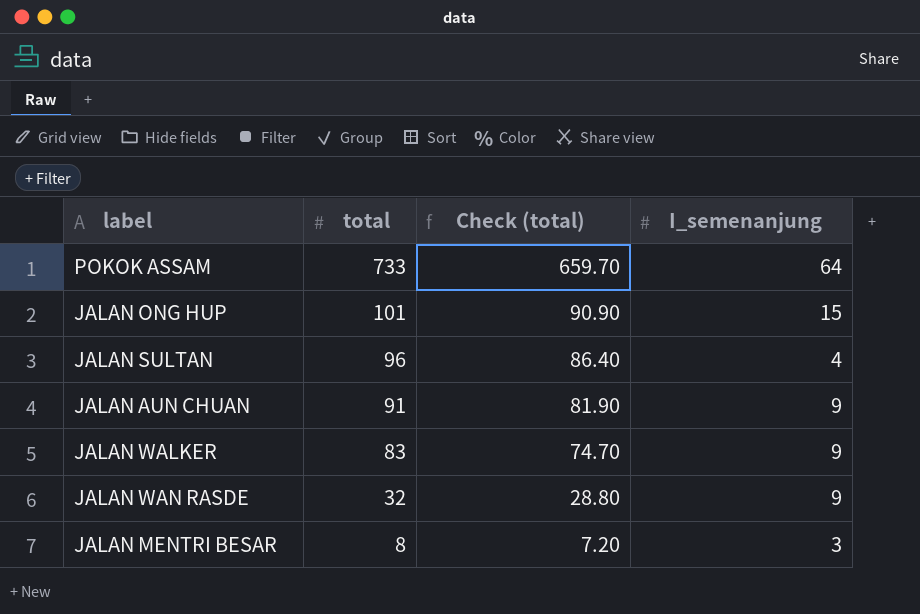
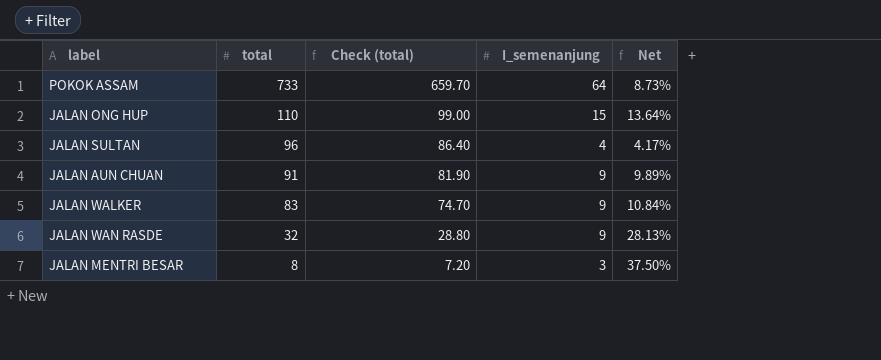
column Net | formula: none -> [I_semenanjung] / [total]
JALAN ONG HUP | total: 101 -> 110
JALAN ONG HUP | Check (total): 90.90 -> 99.00

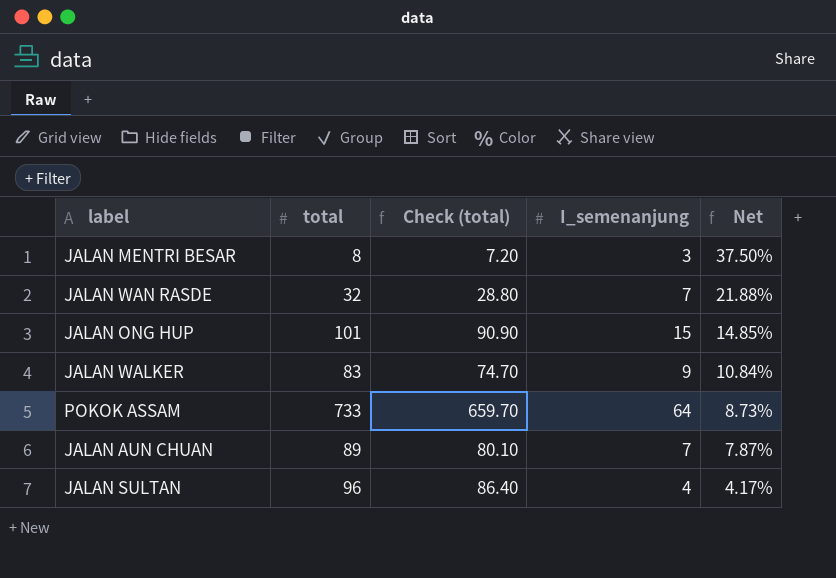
row order: total descending -> Net descending
JALAN WAN RASDE | I_semenanjung: 9 -> 7
JALAN WAN RASDE | Net: 28.13% -> 21.88%
JALAN ONG HUP | total: 110 -> 101
JALAN ONG HUP | Check (total): 99.00 -> 90.90
JALAN ONG HUP | Net: 13.64% -> 14.85%
JALAN AUN CHUAN | total: 91 -> 89
JALAN AUN CHUAN | Check (total): 81.90 -> 80.10
JALAN AUN CHUAN | I_semenanjung: 9 -> 7
JALAN AUN CHUAN | Net: 9.89% -> 7.87%

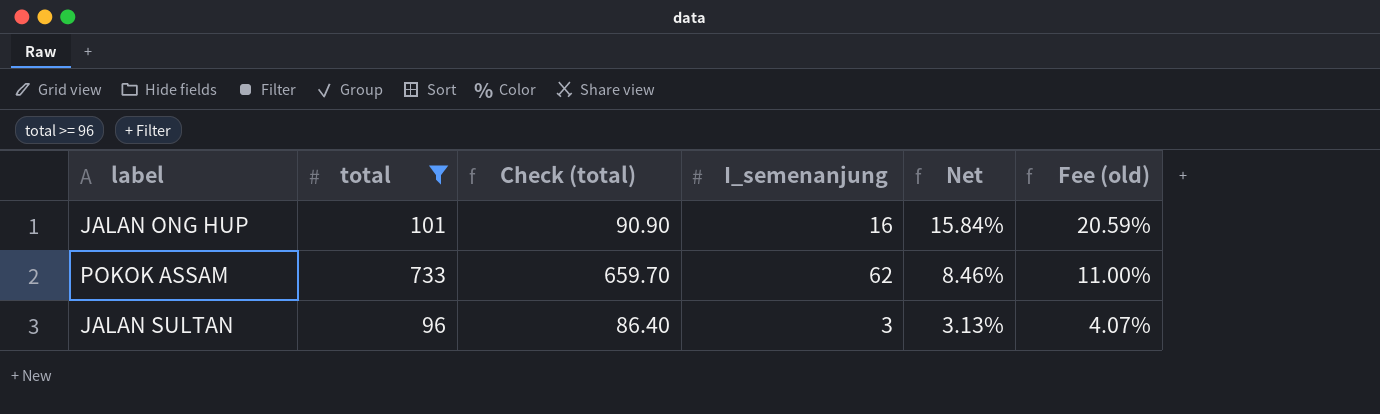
filter: none -> total >= 96
column Fee (old) | formula: none -> [Net] * 1.3
JALAN ONG HUP | I_semenanjung: 15 -> 16
JALAN ONG HUP | Net: 14.85% -> 15.84%
POKOK ASSAM | I_semenanjung: 64 -> 62
POKOK ASSAM | Net: 8.73% -> 8.46%
JALAN SULTAN | I_semenanjung: 4 -> 3
JALAN SULTAN | Net: 4.17% -> 3.13%

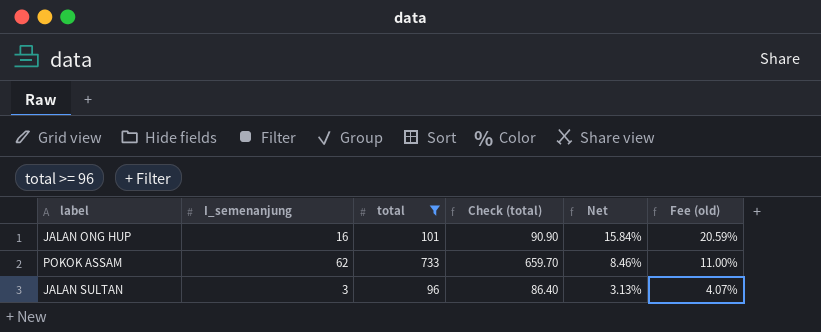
column I_semenanjung | position: 4 -> 2

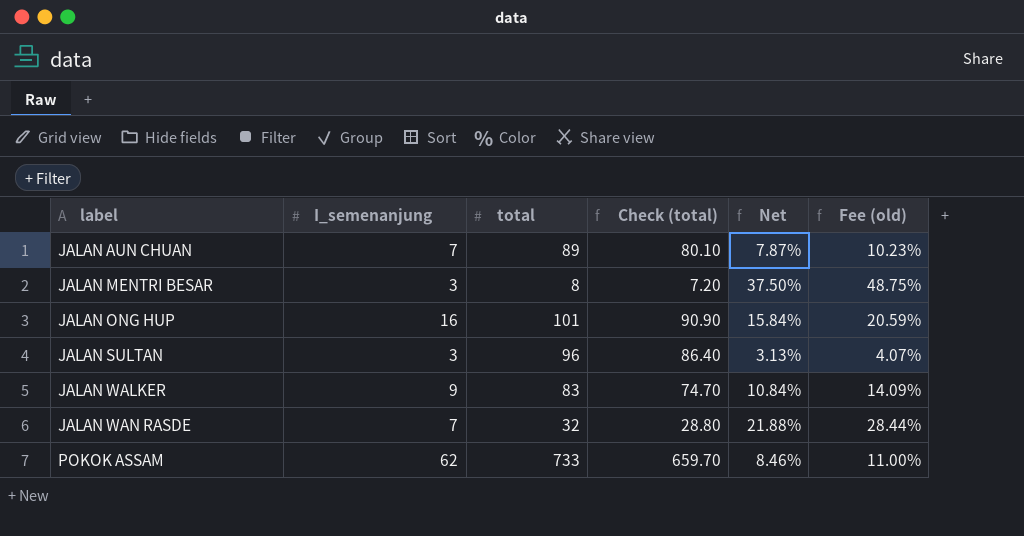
filter: total >= 96 -> none
row order: Net descending -> label ascending

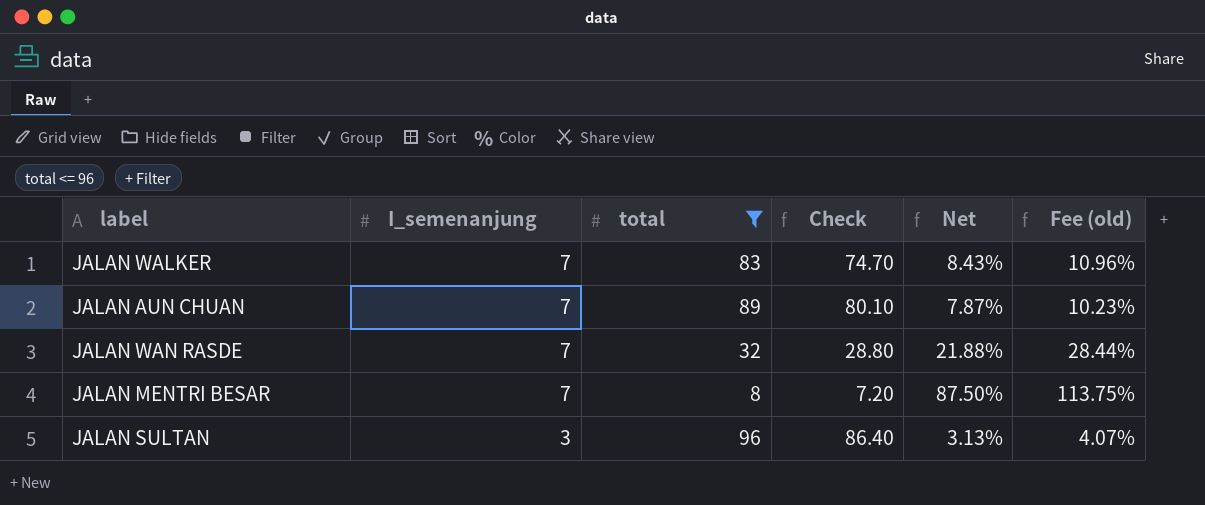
filter: none -> total <= 96
row order: label ascending -> I_semenanjung descending
column name: Check (total) -> Check
JALAN WALKER | I_semenanjung: 9 -> 7
JALAN WALKER | Net: 10.84% -> 8.43%
JALAN WALKER | Fee (old): 14.09% -> 10.96%
JALAN MENTRI BESAR | I_semenanjung: 3 -> 7
JALAN MENTRI BESAR | Net: 37.50% -> 87.50%
JALAN MENTRI BESAR | Fee (old): 48.75% -> 113.75%

